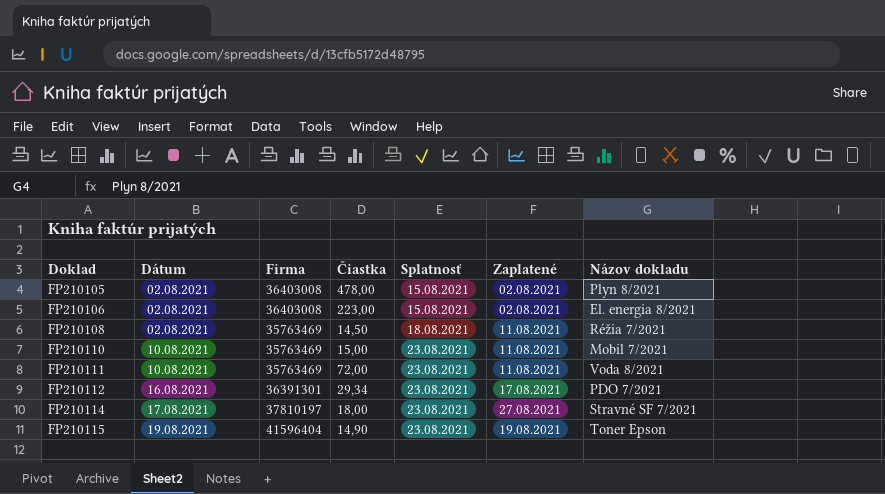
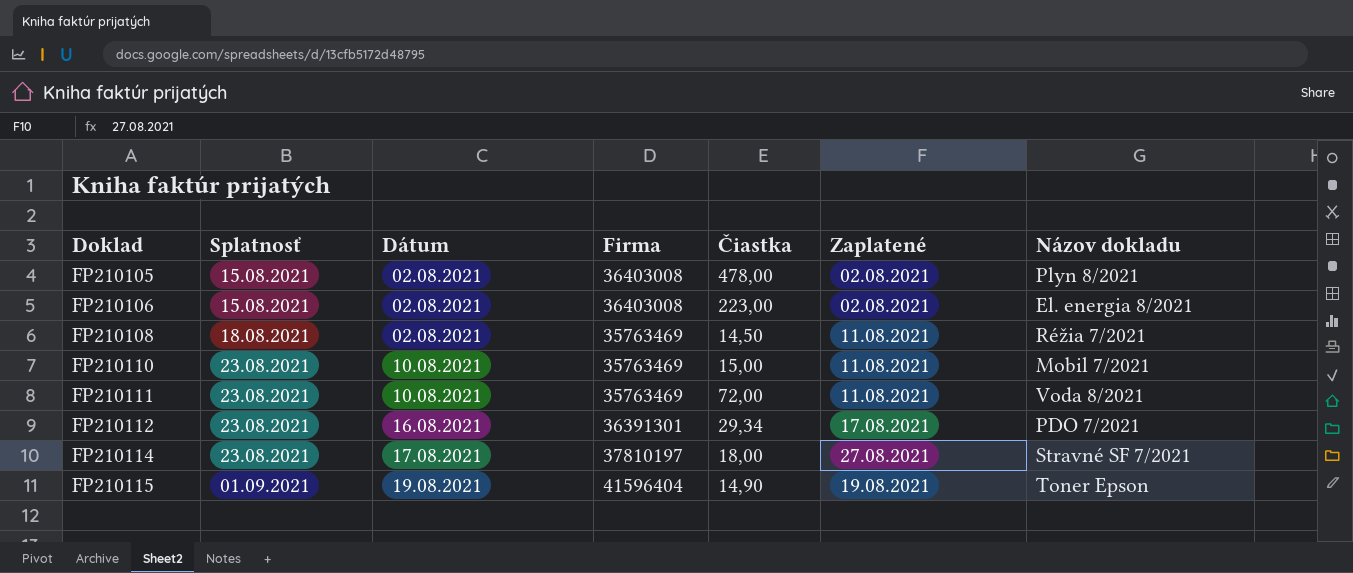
column Splatnosť | position: 5 -> 2
FP210115 | Splatnosť: 23.08.2021 -> 01.09.2021

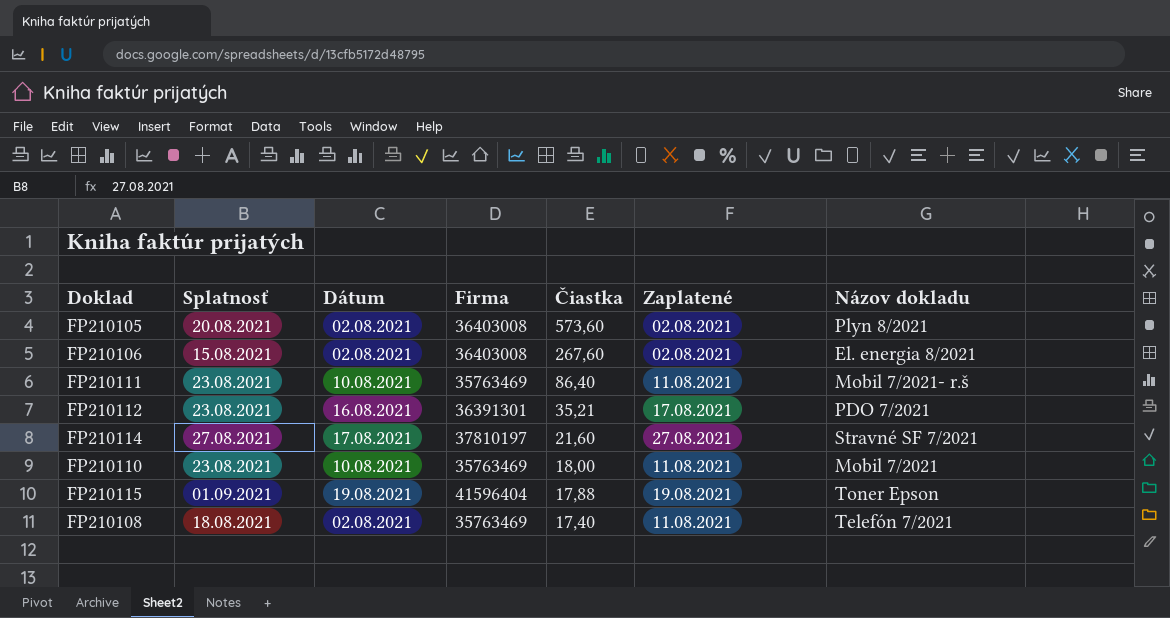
row order: Doklad ascending -> Čiastka descending
FP210105 | Splatnosť: 15.08.2021 -> 20.08.2021
FP210105 | Čiastka: 478,00 -> 573,60
FP210106 | Čiastka: 223,00 -> 267,60
FP210111 | Čiastka: 72,00 -> 86,40
FP210111 | Názov dokladu: Voda 8/2021 -> Mobil 7/2021- r.š
FP210112 | Čiastka: 29,34 -> 35,21
FP210114 | Splatnosť: 23.08.2021 -> 27.08.2021
FP210114 | Čiastka: 18,00 -> 21,60
FP210110 | Čiastka: 15,00 -> 18,00
FP210115 | Čiastka: 14,90 -> 17,88
FP210108 | Čiastka: 14,50 -> 17,40
FP210108 | Názov dokladu: Réžia 7/2021 -> Telefón 7/2021

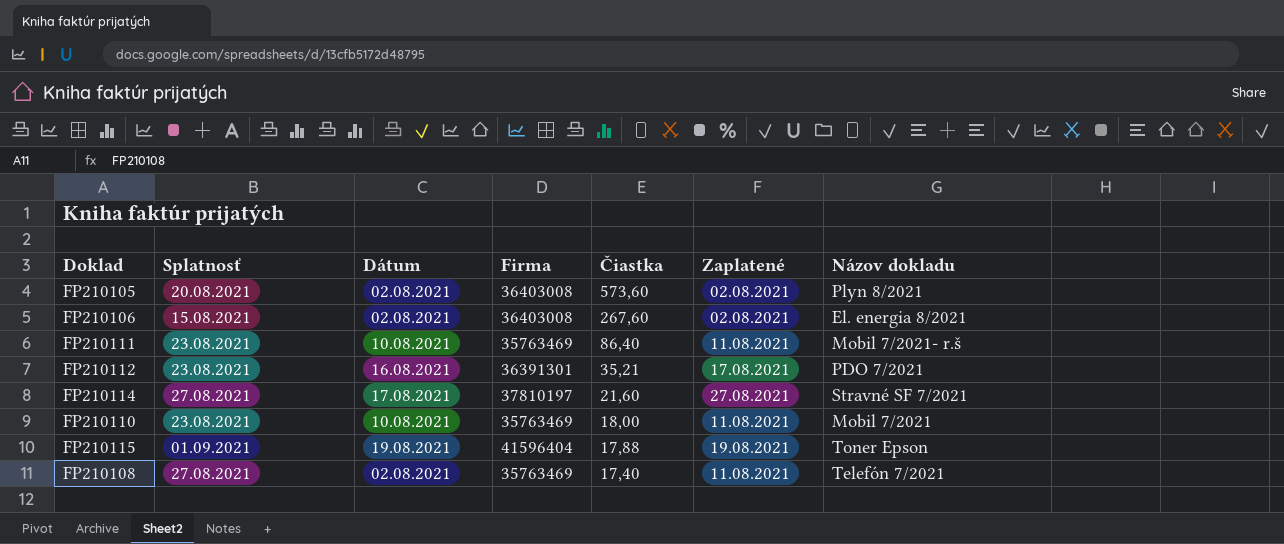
FP210108 | Splatnosť: 18.08.2021 -> 27.08.2021

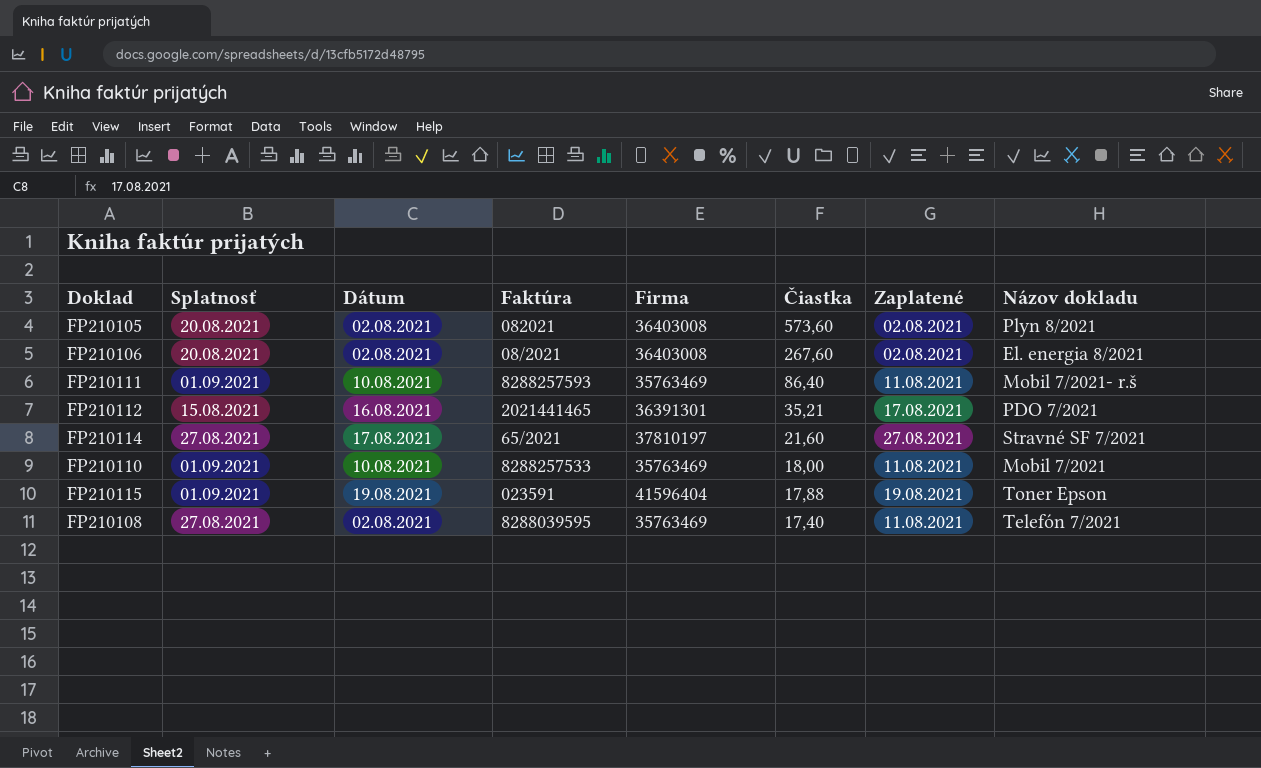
column Faktúra | position: none -> 4
FP210106 | Splatnosť: 15.08.2021 -> 20.08.2021
FP210111 | Splatnosť: 23.08.2021 -> 01.09.2021
FP210112 | Splatnosť: 23.08.2021 -> 15.08.2021
FP210110 | Splatnosť: 23.08.2021 -> 01.09.2021

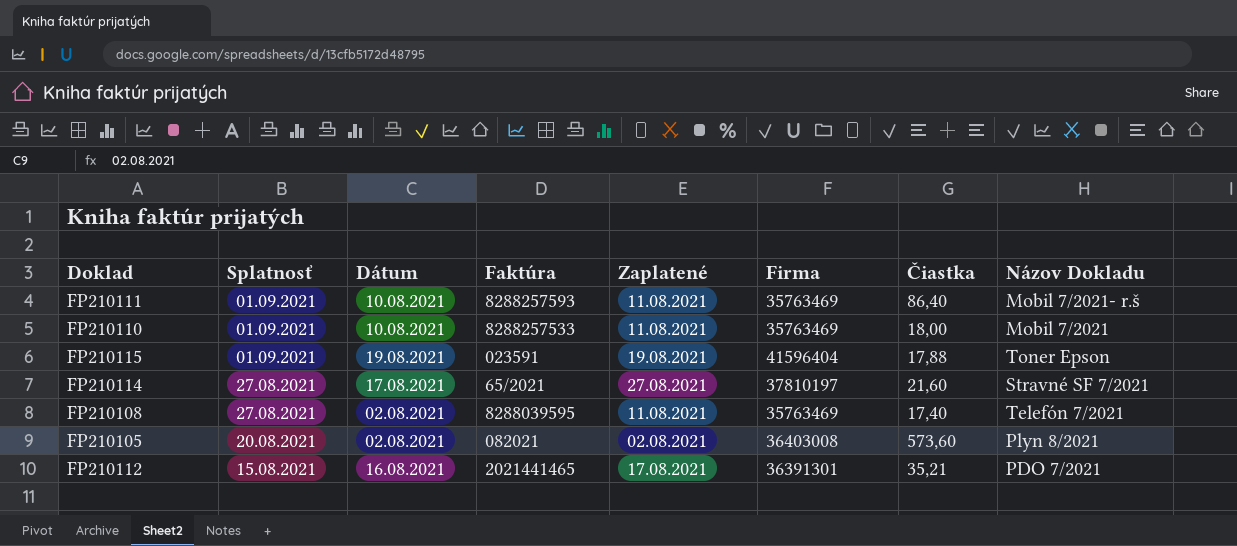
row order: Čiastka descending -> Splatnosť descending
column Zaplatené | position: 7 -> 5
column name: Názov dokladu -> Názov Dokladu
row FP210106: 20.08.2021 | 02.08.2021 | 08/2021 | 36403008 | 267,60 | 02.08.2021 | El. energia 8/2021 -> none

